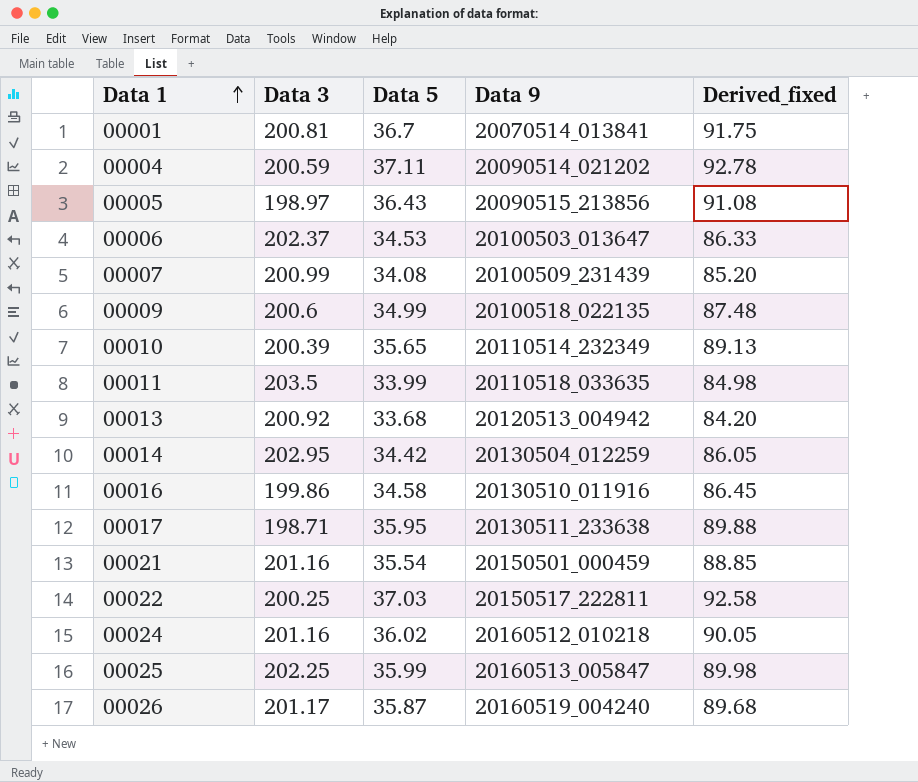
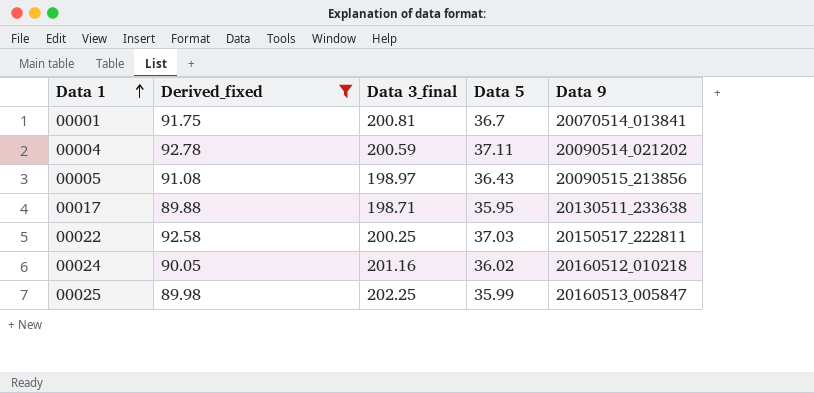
filter: none -> Derived_fixed >= 89.88
column Derived_fixed | position: 5 -> 2
column name: Data 3 -> Data 3_final

